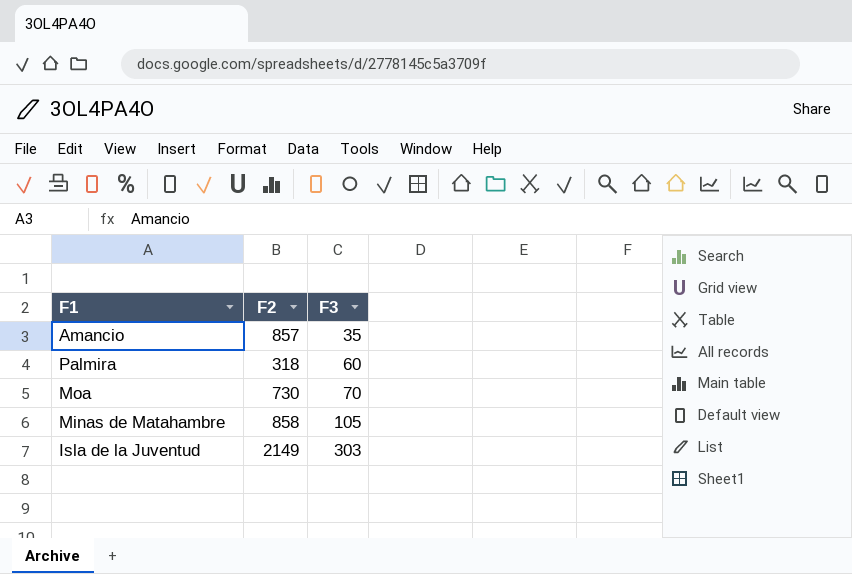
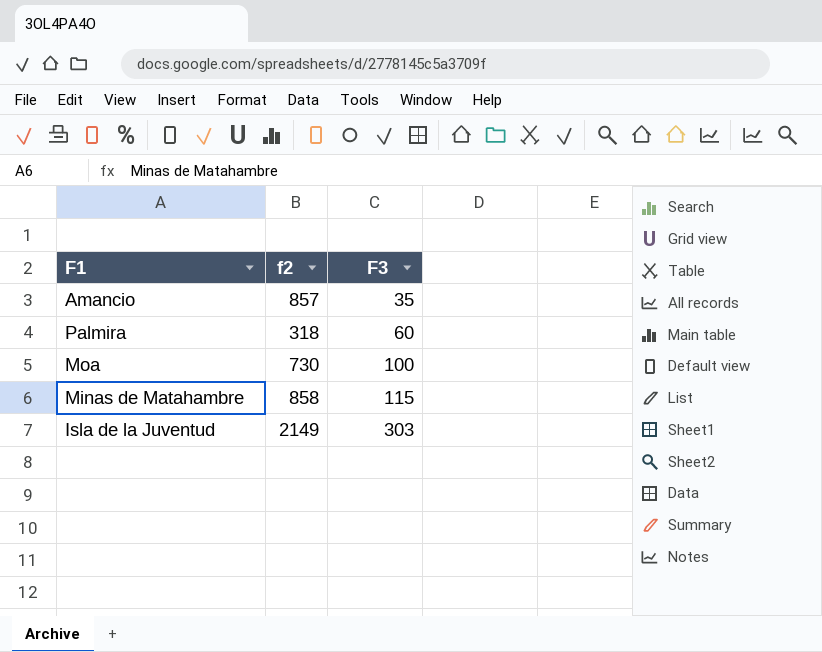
column name: F2 -> f2
Moa | F3: 70 -> 100
Minas de Matahambre | F3: 105 -> 115

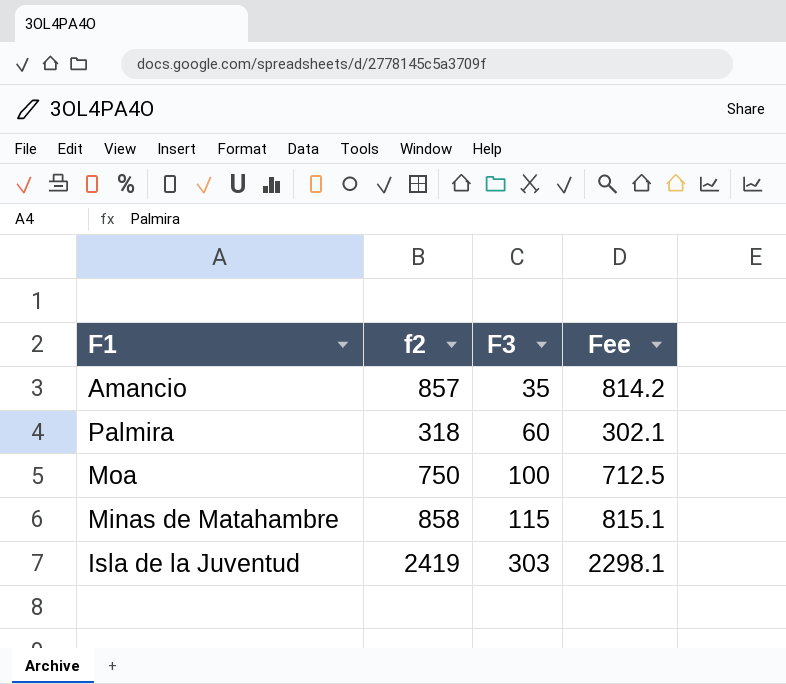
column Fee | formula: none -> [f2] * 0.95
Moa | f2: 730 -> 750
Isla de la Juventud | f2: 2149 -> 2419

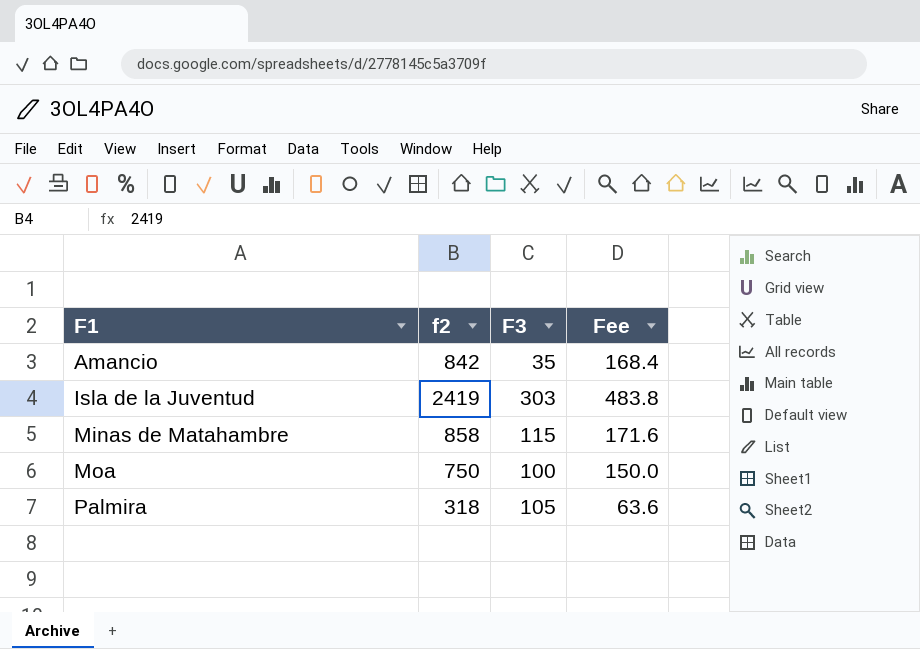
row order: F3 ascending -> F1 ascending
column Fee | formula: [f2] * 0.95 -> [f2] * 0.2
Amancio | f2: 857 -> 842
Palmira | F3: 60 -> 105

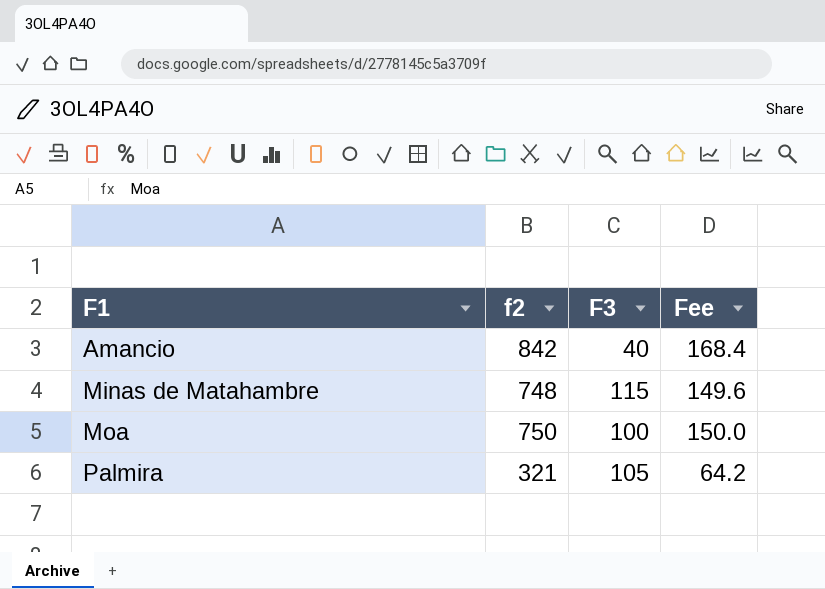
row Isla de la Juventud: 2419 | 303 | 483.8 -> none
Amancio | F3: 35 -> 40
Minas de Matahambre | f2: 858 -> 748
Minas de Matahambre | Fee: 171.6 -> 149.6
Palmira | f2: 318 -> 321
Palmira | Fee: 63.6 -> 64.2

